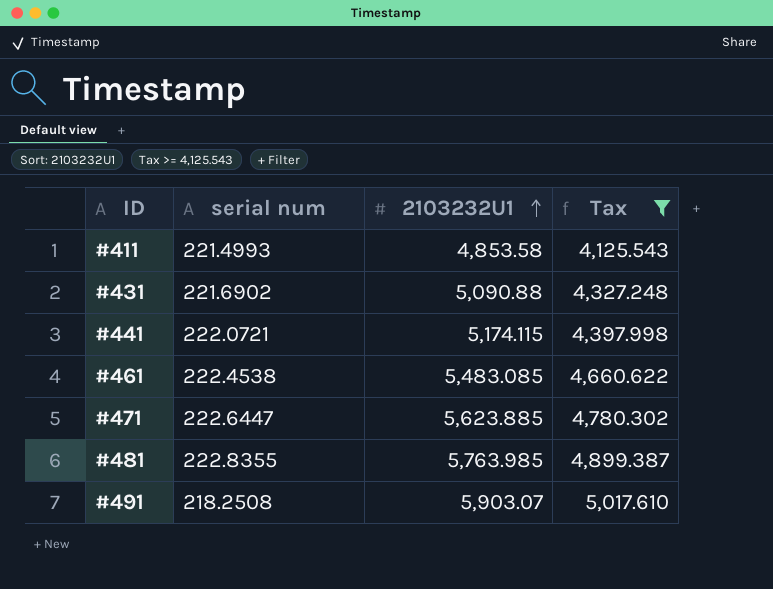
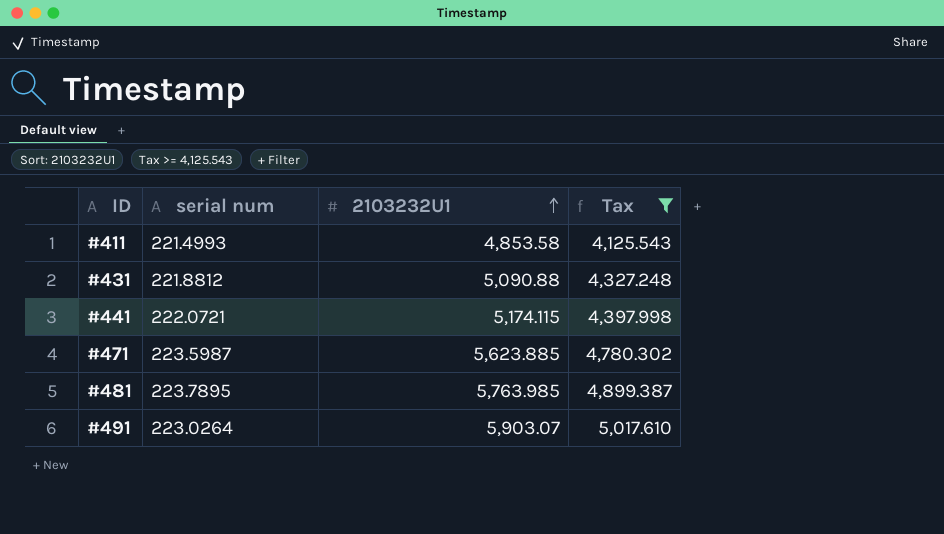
row #461: 222.4538 | 5,483.085 | 4,660.622 -> none
#431 | serial num: 221.6902 -> 221.8812
#471 | serial num: 222.6447 -> 223.5987
#481 | serial num: 222.8355 -> 223.7895
#491 | serial num: 218.2508 -> 223.0264

